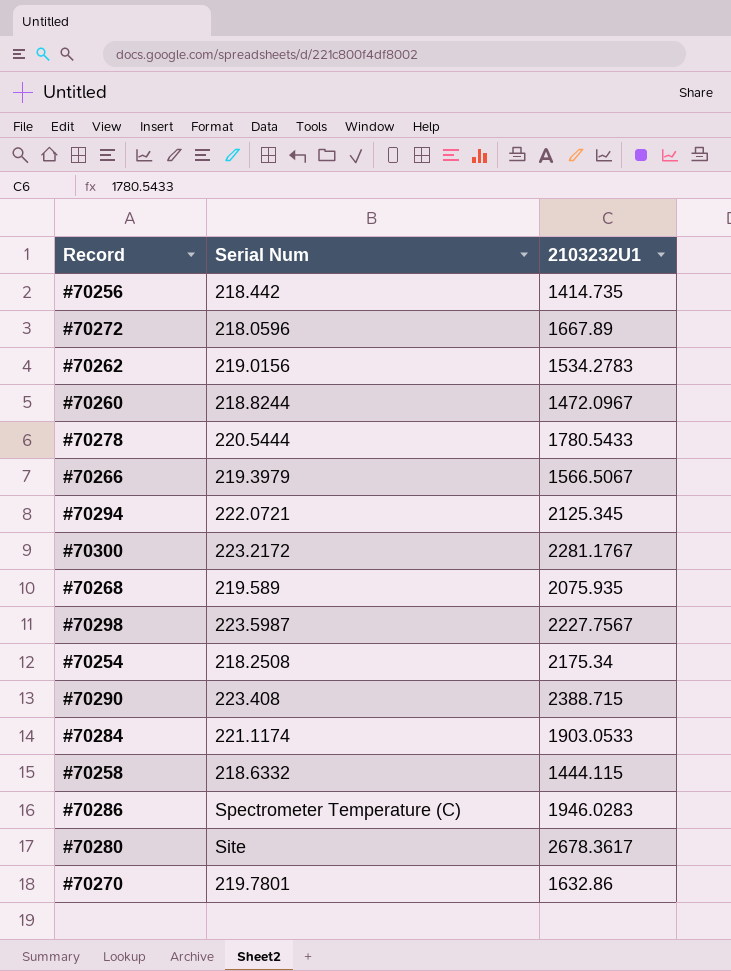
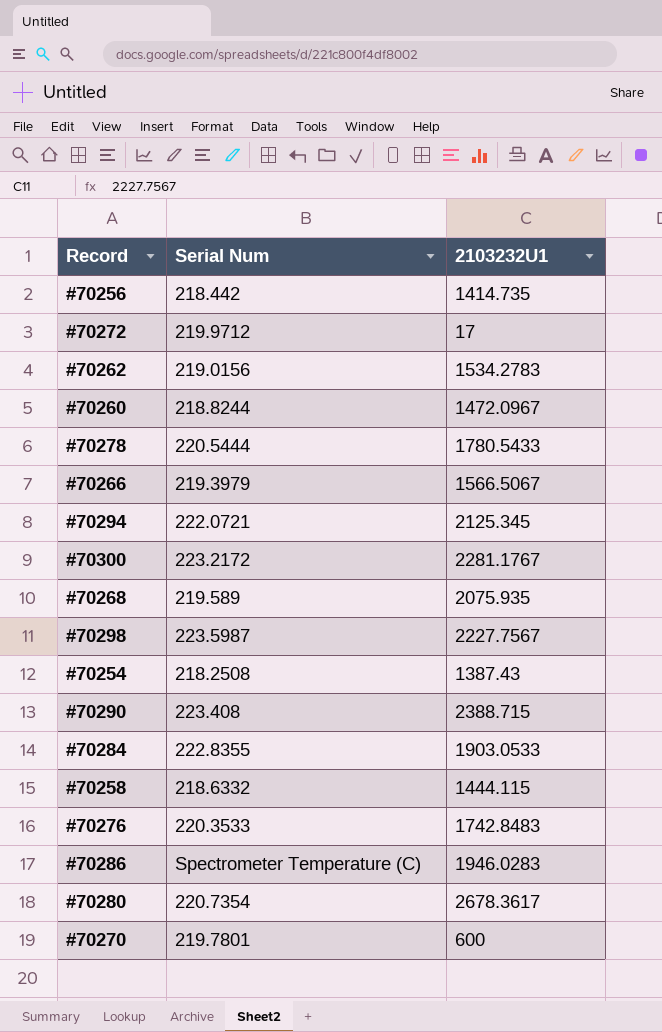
#70272 | Serial Num: 218.0596 -> 219.9712
#70272 | 2103232U1: 1667.89 -> 17
#70254 | 2103232U1: 2175.34 -> 1387.43
#70284 | Serial Num: 221.1174 -> 222.8355
row #70276: none -> 220.3533 | 1742.8483
#70280 | Serial Num: Site -> 220.7354
#70270 | 2103232U1: 1632.86 -> 600

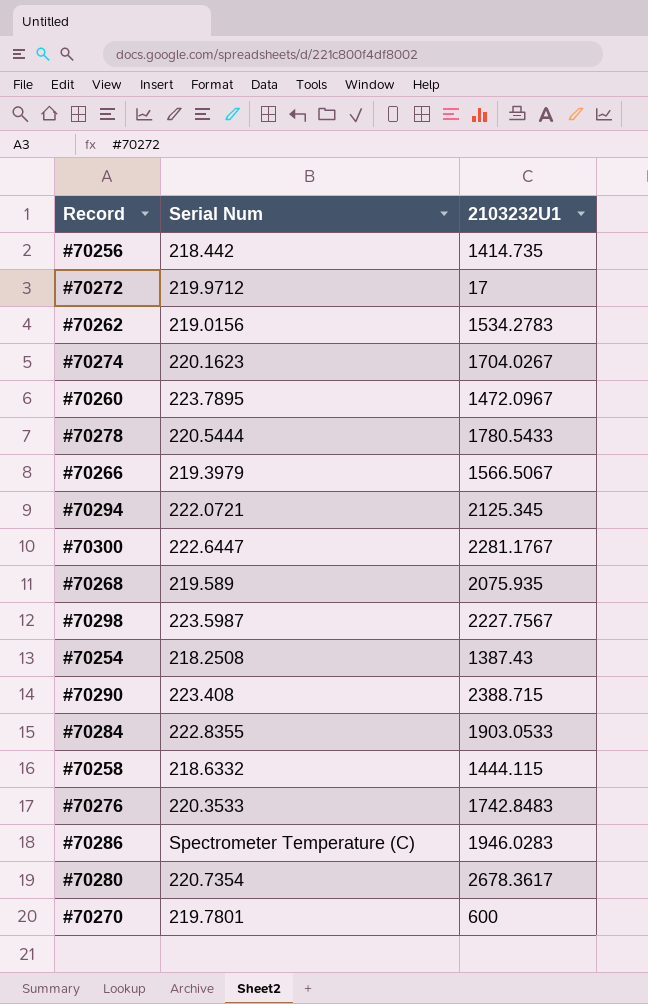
row #70274: none -> 220.1623 | 1704.0267
#70260 | Serial Num: 218.8244 -> 223.7895
#70300 | Serial Num: 223.2172 -> 222.6447

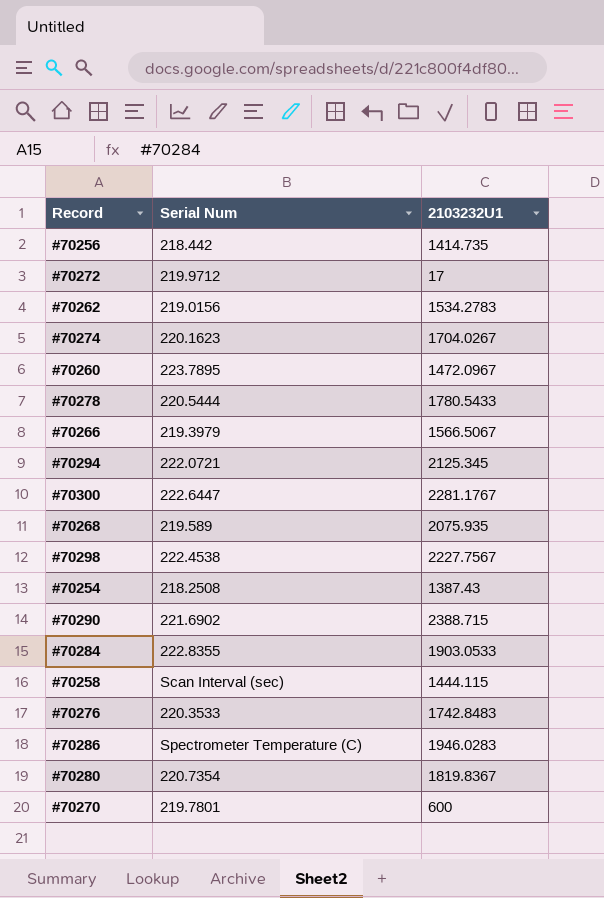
#70298 | Serial Num: 223.5987 -> 222.4538
#70290 | Serial Num: 223.408 -> 221.6902
#70258 | Serial Num: 218.6332 -> Scan Interval (sec)
#70280 | 2103232U1: 2678.3617 -> 1819.8367

